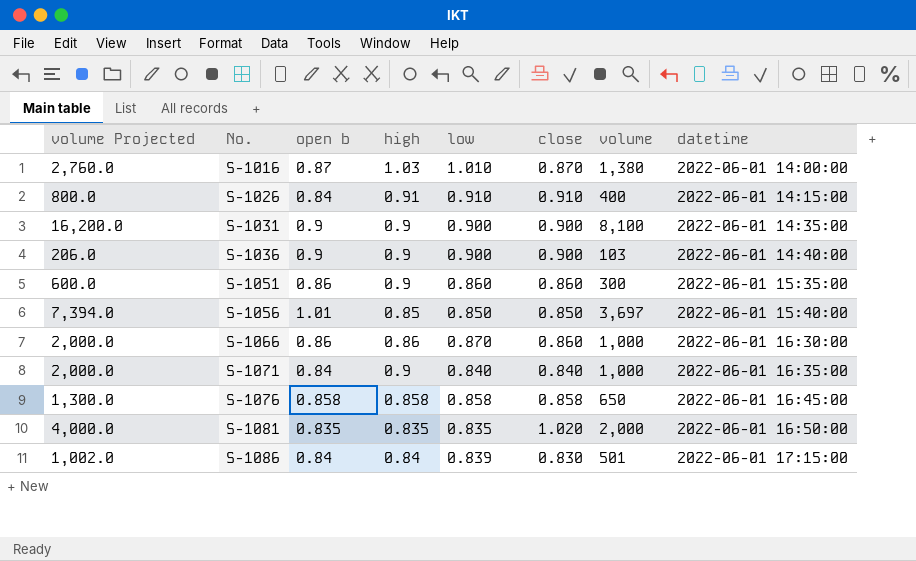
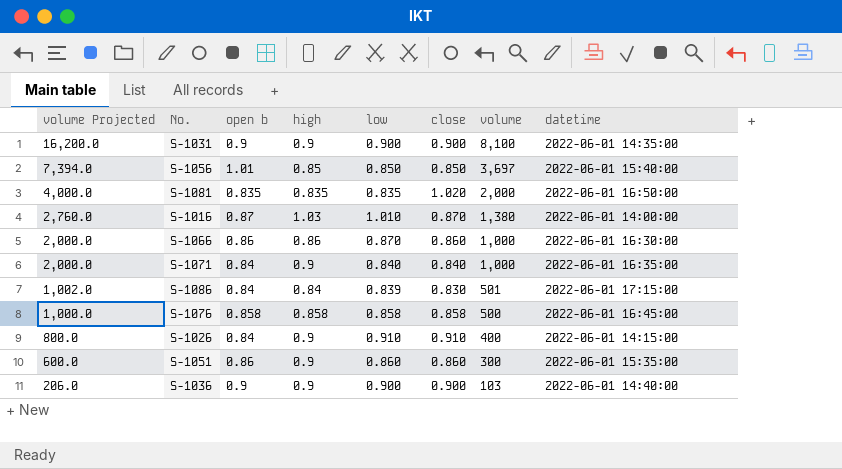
row order: No. ascending -> volume Projected descending
S-1076 | volume Projected: 1,300.0 -> 1,000.0
S-1076 | volume: 650 -> 500
S-1026 | high: 0.91 -> 0.9

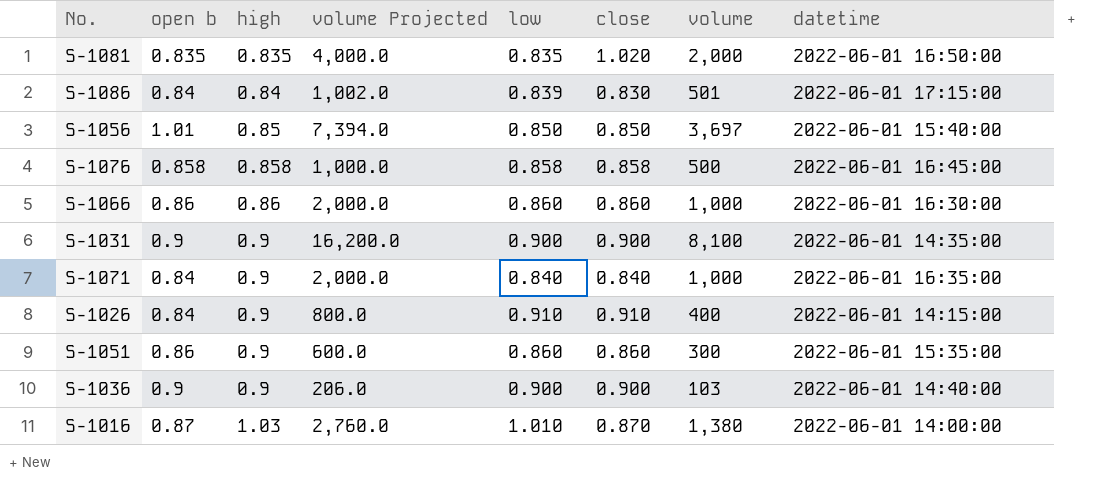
row order: volume Projected descending -> high ascending
column volume Projected | position: 1 -> 4
S-1066 | low: 0.870 -> 0.860

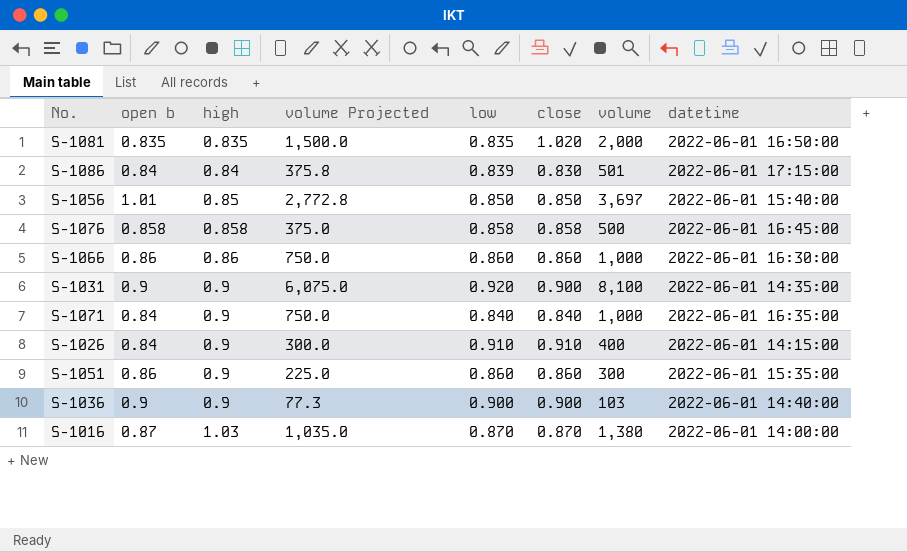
column volume Projected | formula: [volume] * 2 -> [volume] * 0.75
S-1031 | low: 0.900 -> 0.920
S-1016 | low: 1.010 -> 0.870

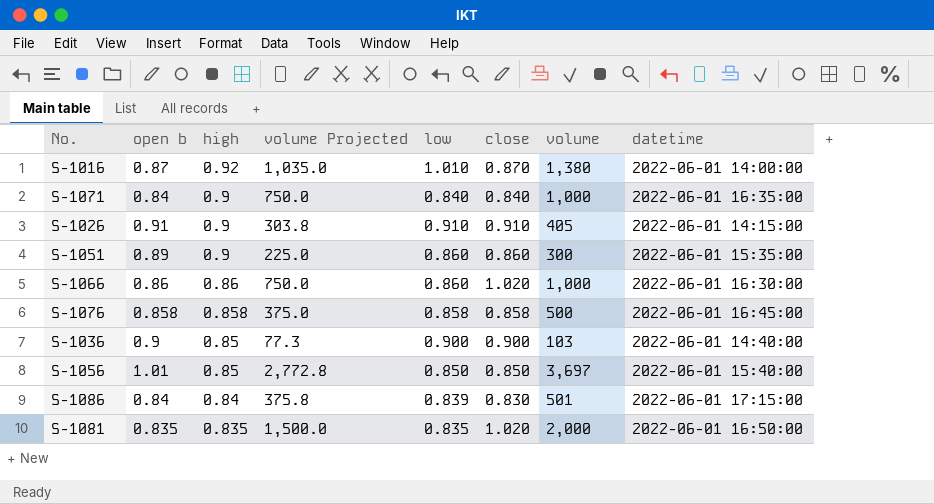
row order: high ascending -> high descending
row S-1031: 0.9 | 0.9 | 6,075.0 | 0.920 | 0.900 | 8,100 | 2022-06-01 14:35:00 -> none
S-1016 | high: 1.03 -> 0.92
S-1016 | low: 0.870 -> 1.010
S-1026 | open b: 0.84 -> 0.91
S-1026 | volume Projected: 300.0 -> 303.8
S-1026 | volume: 400 -> 405
S-1051 | open b: 0.86 -> 0.89
S-1066 | close: 0.860 -> 1.020
S-1036 | high: 0.9 -> 0.85

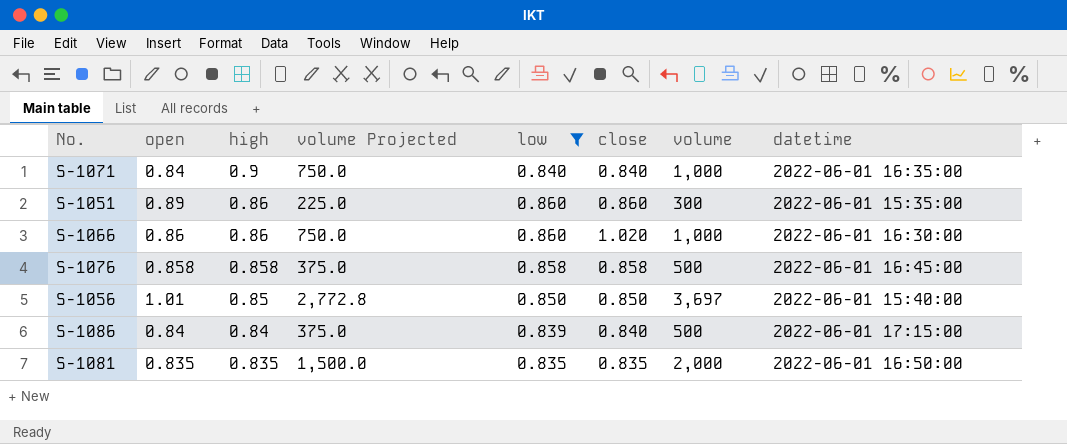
filter: none -> low <= 0.860
column name: open b -> open
S-1051 | high: 0.9 -> 0.86
S-1086 | volume Projected: 375.8 -> 375.0
S-1086 | close: 0.830 -> 0.840
S-1086 | volume: 501 -> 500
S-1081 | close: 1.020 -> 0.835

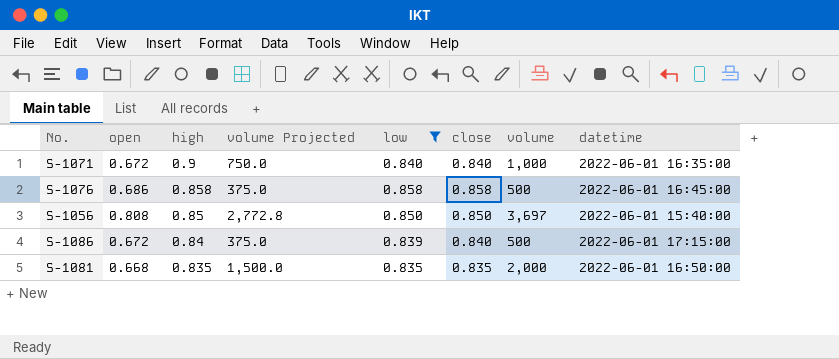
row S-1051: 0.89 | 0.86 | 225.0 | 0.860 | 0.860 | 300 | 2022-06-01 15:35:00 -> none
row S-1066: 0.86 | 0.86 | 750.0 | 0.860 | 1.020 | 1,000 | 2022-06-01 16:30:00 -> none
S-1071 | open: 0.84 -> 0.672
S-1076 | open: 0.858 -> 0.686
S-1056 | open: 1.01 -> 0.808
S-1086 | open: 0.84 -> 0.672
S-1081 | open: 0.835 -> 0.668

